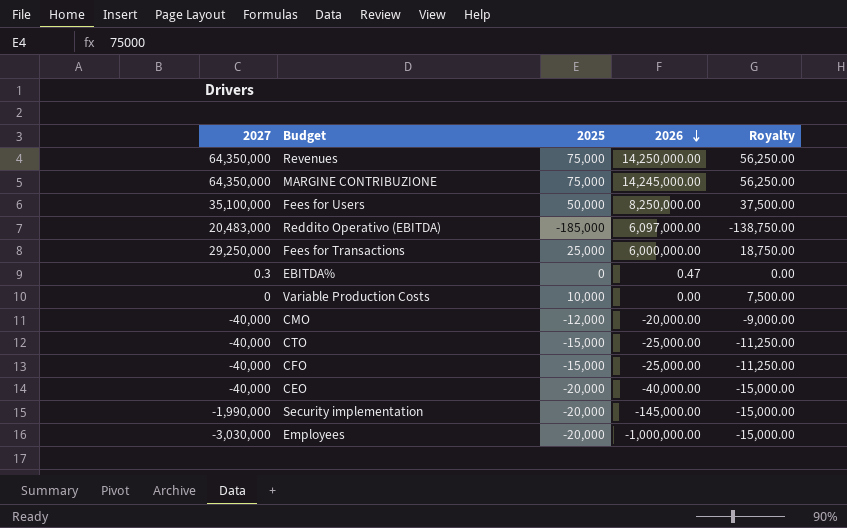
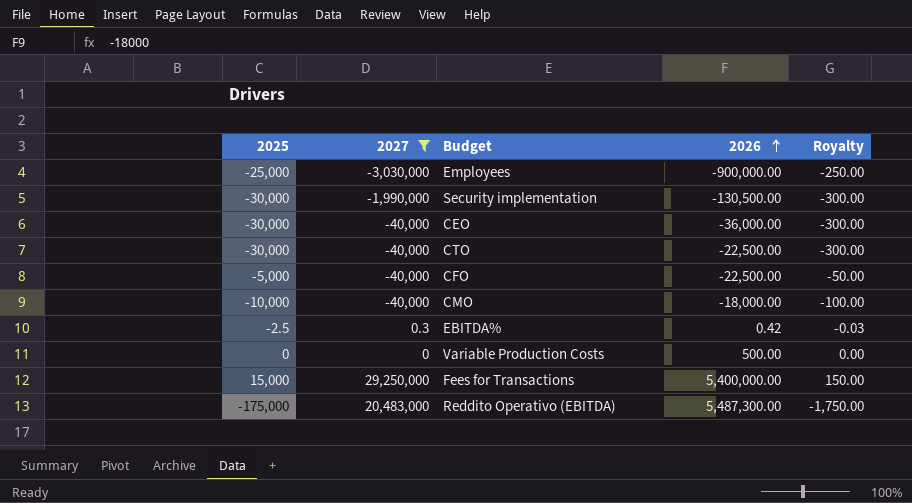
filter: none -> 2027 <= 29,250,000
row order: 2026 descending -> 2026 ascending
column 2025 | position: 3 -> 1
column Royalty | formula: [2025] * 0.75 -> [2025] * 0.01
Employees | 2025: -20,000 -> -25,000
Employees | 2026: -1,000,000.00 -> -900,000.00
Security implementation | 2025: -20,000 -> -30,000
Security implementation | 2026: -145,000.00 -> -130,500.00
CEO | 2025: -20,000 -> -30,000
CEO | 2026: -40,000.00 -> -36,000.00
CTO | 2025: -15,000 -> -30,000
CTO | 2026: -25,000.00 -> -22,500.00
CFO | 2025: -15,000 -> -5,000
CFO | 2026: -25,000.00 -> -22,500.00
CMO | 2025: -12,000 -> -10,000
CMO | 2026: -20,000.00 -> -18,000.00
EBITDA% | 2025: 0 -> -2.5
EBITDA% | 2026: 0.47 -> 0.42
Variable Production Costs | 2025: 10,000 -> 0
Variable Production Costs | 2026: 0.00 -> 500.00
Fees for Transactions | 2025: 25,000 -> 15,000
Fees for Transactions | 2026: 6,000,000.00 -> 5,400,000.00
Reddito Operativo (EBITDA) | 2025: -185,000 -> -175,000
Reddito Operativo (EBITDA) | 2026: 6,097,000.00 -> 5,487,300.00

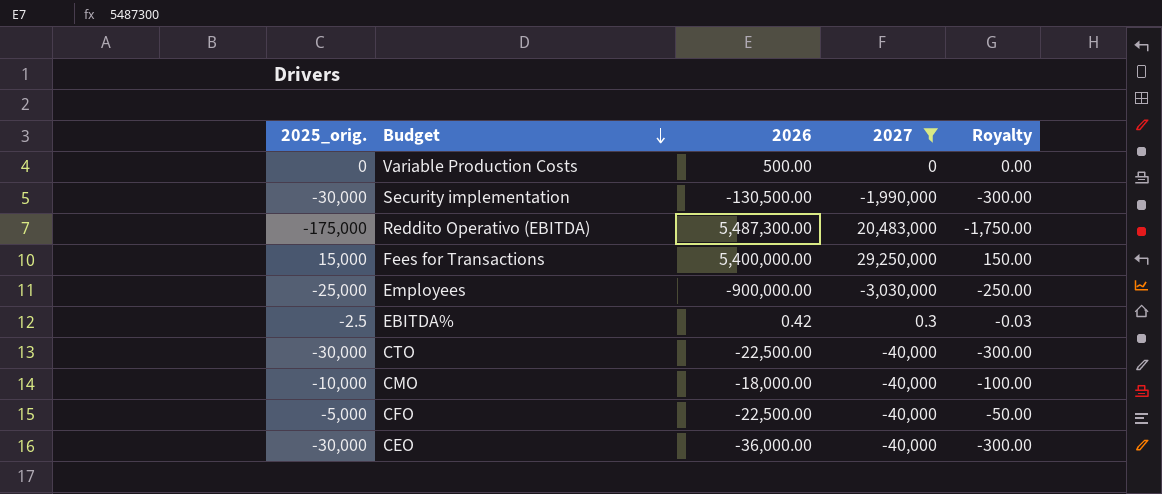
row order: 2026 ascending -> Budget descending
column name: 2025 -> 2025_orig.
column 2027 | position: 2 -> 4

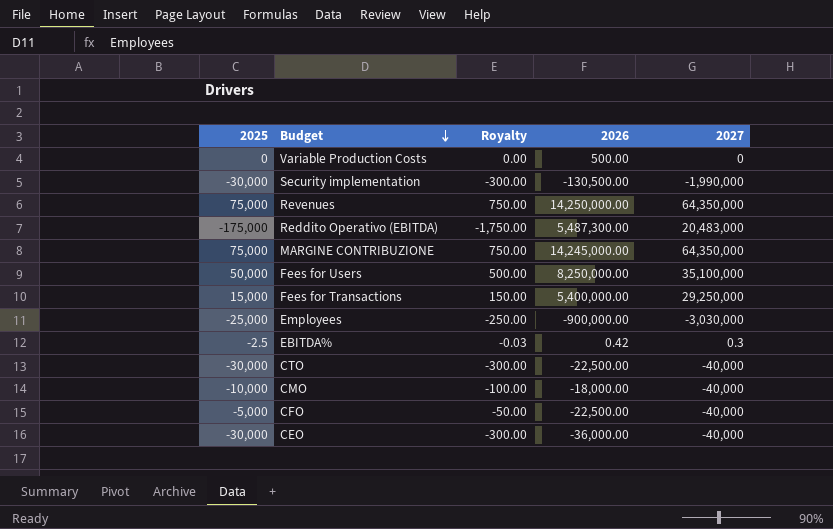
filter: 2027 <= 29,250,000 -> none
column name: 2025_orig. -> 2025
column Royalty | position: 5 -> 3

